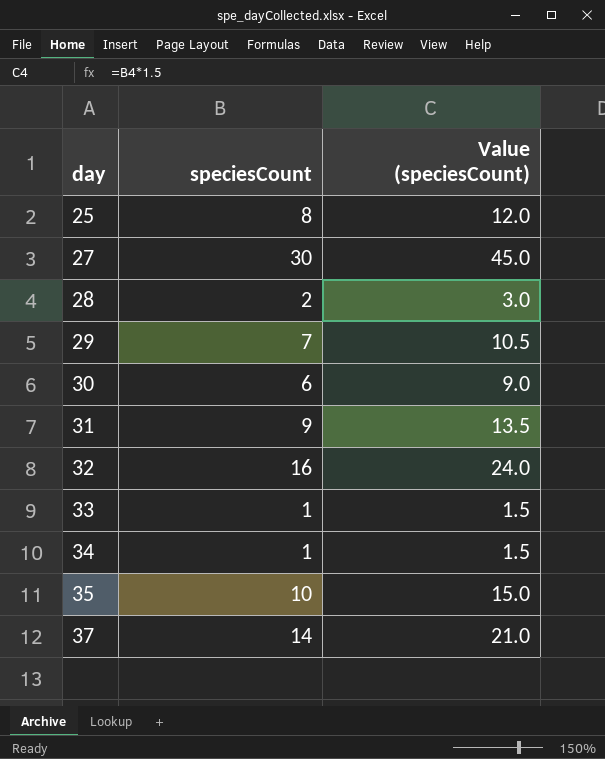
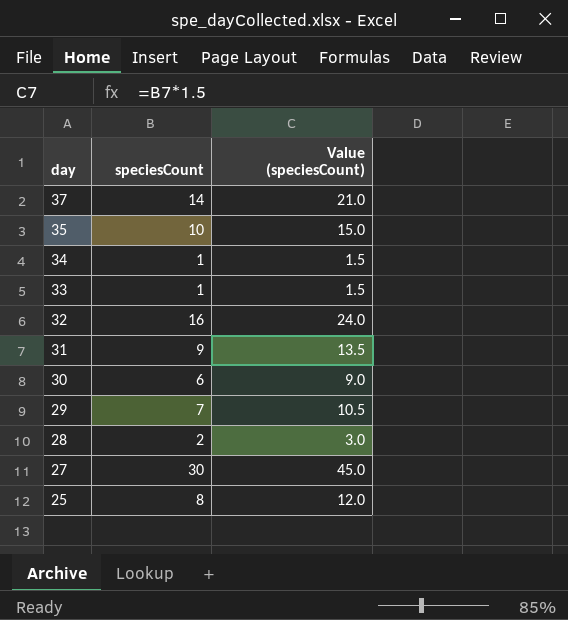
row order: day ascending -> day descending

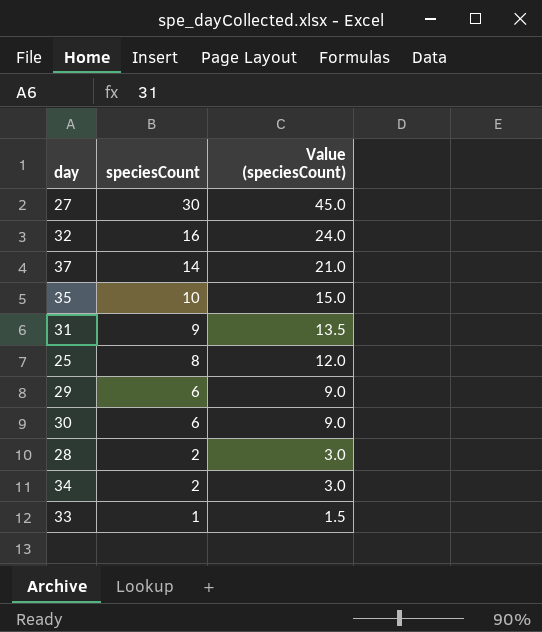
row order: day descending -> speciesCount descending
29 | speciesCount: 7 -> 6
29 | Value (speciesCount): 10.5 -> 9.0
34 | speciesCount: 1 -> 2
34 | Value (speciesCount): 1.5 -> 3.0

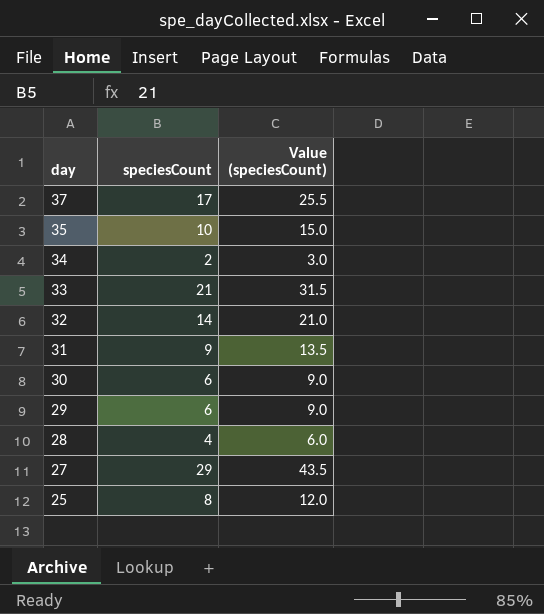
row order: speciesCount descending -> day descending
37 | speciesCount: 14 -> 17
37 | Value (speciesCount): 21.0 -> 25.5
33 | speciesCount: 1 -> 21
33 | Value (speciesCount): 1.5 -> 31.5
32 | speciesCount: 16 -> 14
32 | Value (speciesCount): 24.0 -> 21.0
28 | speciesCount: 2 -> 4
28 | Value (speciesCount): 3.0 -> 6.0
27 | speciesCount: 30 -> 29
27 | Value (speciesCount): 45.0 -> 43.5

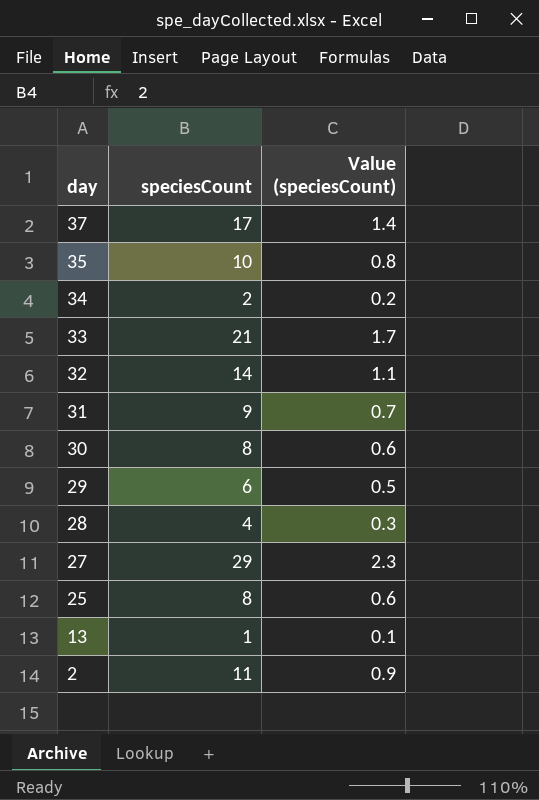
column Value (speciesCount) | formula: [speciesCount] * 1.5 -> [speciesCount] * 0.08
30 | speciesCount: 6 -> 8
row 13: none -> 1 | 0.1
row 2: none -> 11 | 0.9

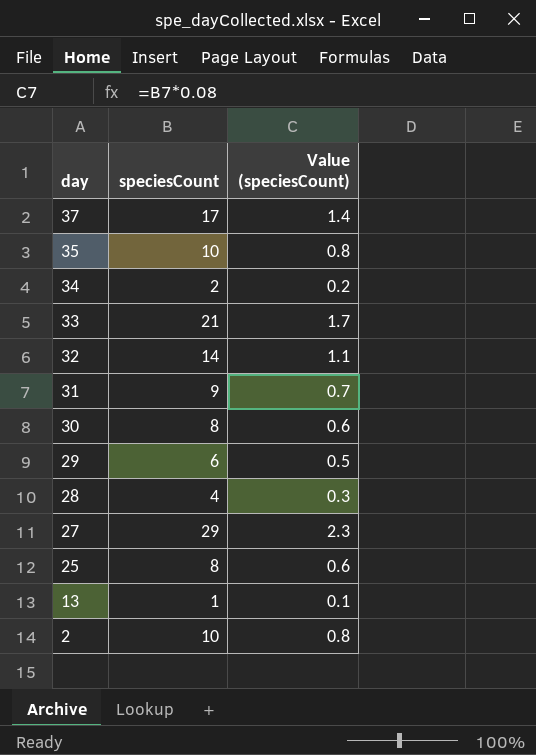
2 | speciesCount: 11 -> 10
2 | Value (speciesCount): 0.9 -> 0.8

